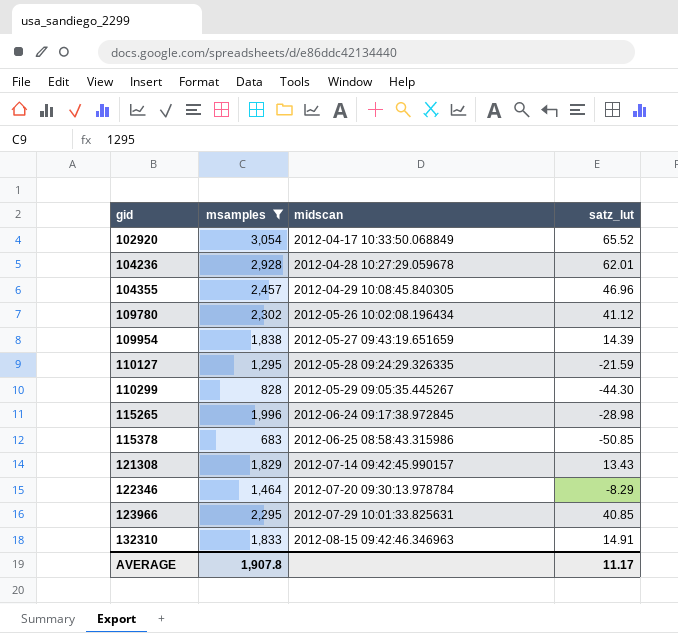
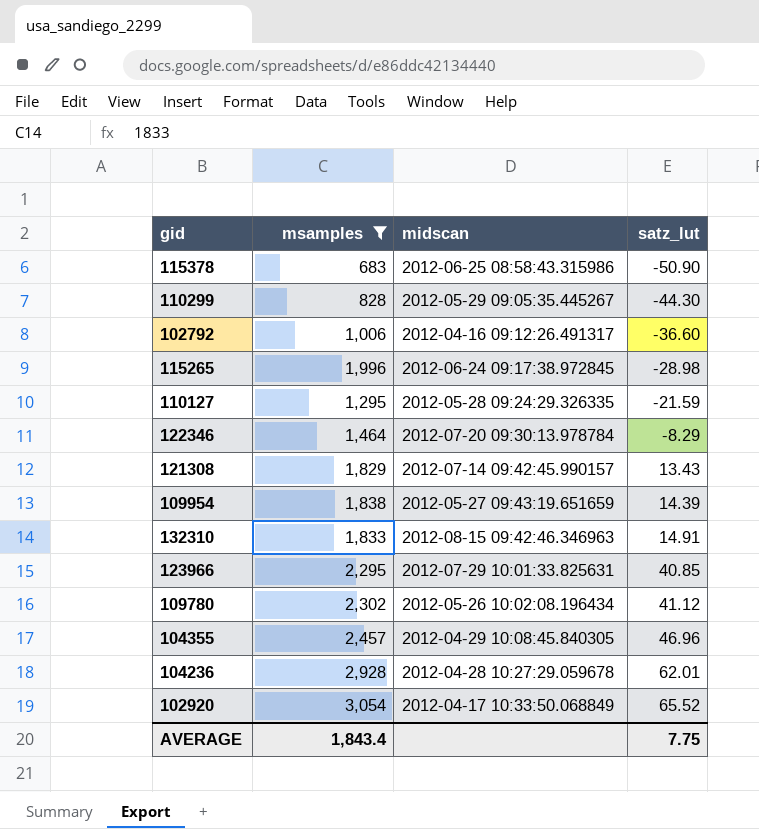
row order: gid ascending -> satz_lut ascending
115378 | satz_lut: -50.85 -> -50.90
row 102792: none -> 1,006 | 2012-04-16 09:12:26.491317 | -36.60
AVERAGE | msamples: 1,907.8 -> 1,843.4
AVERAGE | satz_lut: 11.17 -> 7.75

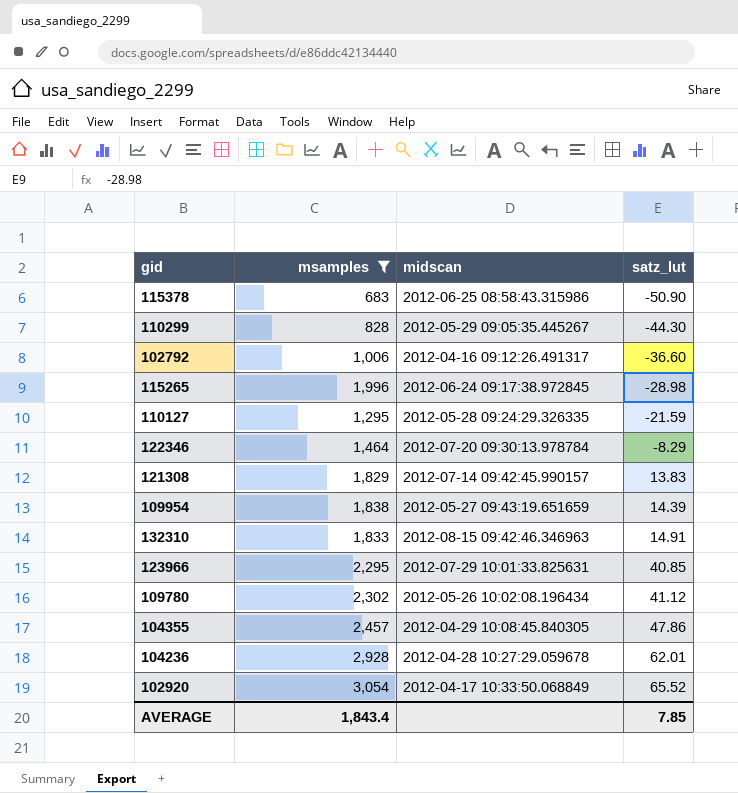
121308 | satz_lut: 13.43 -> 13.83
104355 | satz_lut: 46.96 -> 47.86
AVERAGE | satz_lut: 7.75 -> 7.85

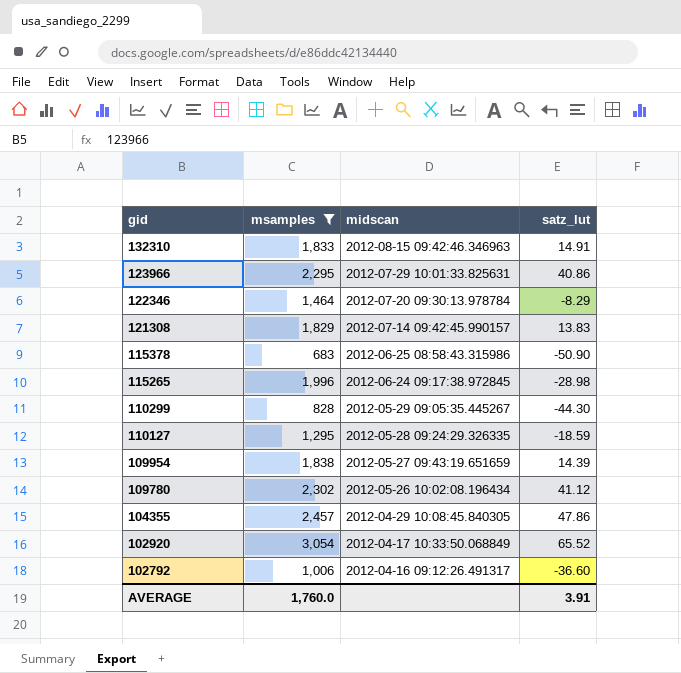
row order: satz_lut ascending -> gid descending
row 104236: 2,928 | 2012-04-28 10:27:29.059678 | 62.01 -> none
123966 | satz_lut: 40.85 -> 40.86
110127 | satz_lut: -21.59 -> -18.59
AVERAGE | msamples: 1,843.4 -> 1,760.0
AVERAGE | satz_lut: 7.85 -> 3.91

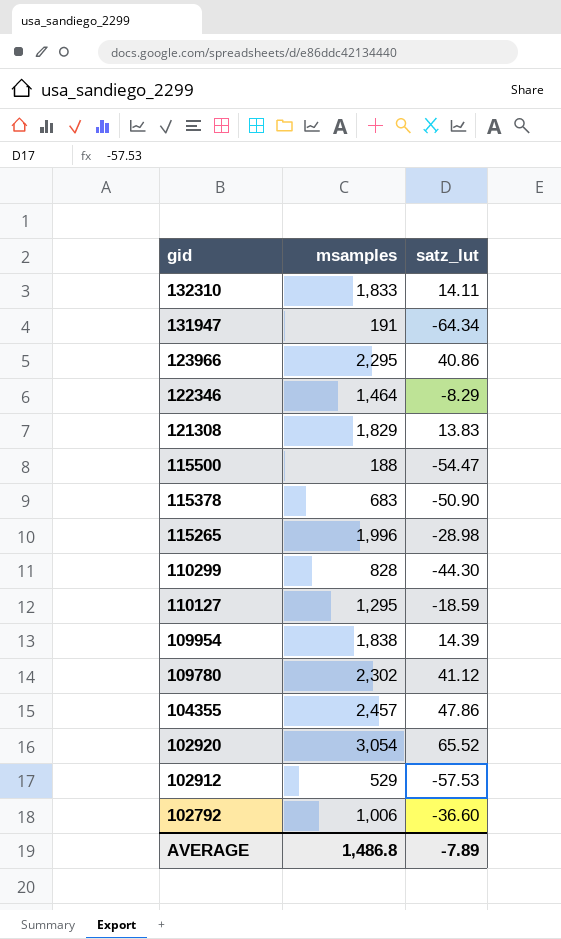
filter: msamples >= 683 -> none
column midscan | position: 3 -> none
132310 | satz_lut: 14.91 -> 14.11
AVERAGE | msamples: 1,760.0 -> 1,486.8
AVERAGE | satz_lut: 3.91 -> -7.89

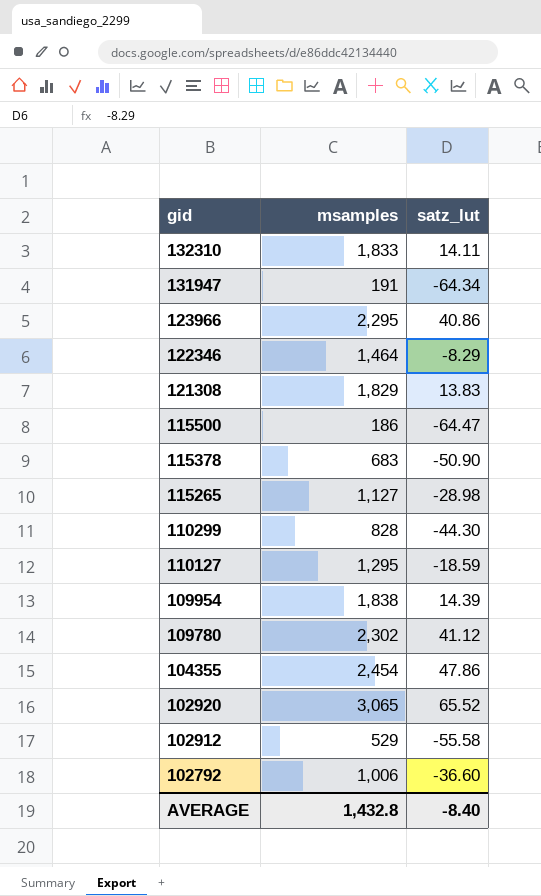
115500 | msamples: 188 -> 186
115500 | satz_lut: -54.47 -> -64.47
115265 | msamples: 1,996 -> 1,127
104355 | msamples: 2,457 -> 2,454
102920 | msamples: 3,054 -> 3,065
102912 | satz_lut: -57.53 -> -55.58
AVERAGE | msamples: 1,486.8 -> 1,432.8
AVERAGE | satz_lut: -7.89 -> -8.40

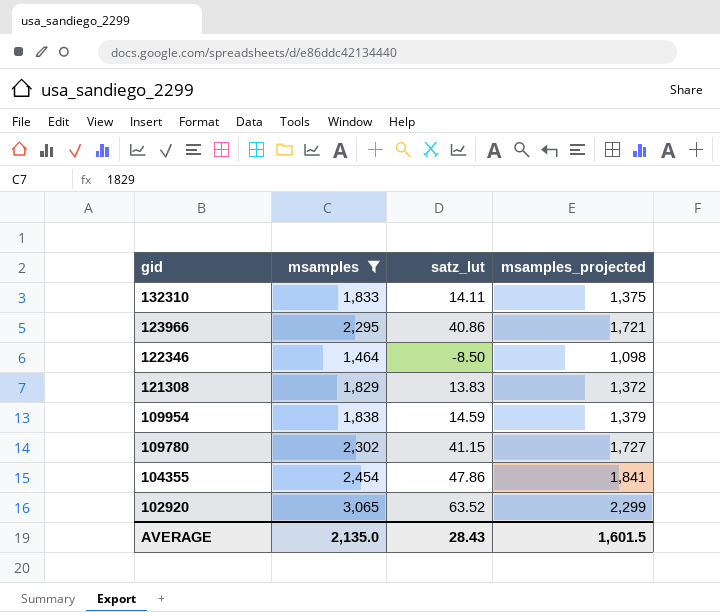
filter: none -> msamples >= 1,464
column msamples_projected | formula: none -> [msamples] * 0.75
122346 | satz_lut: -8.29 -> -8.50
109954 | satz_lut: 14.39 -> 14.59
109780 | satz_lut: 41.12 -> 41.15
102920 | satz_lut: 65.52 -> 63.52
AVERAGE | msamples: 1,432.8 -> 2,135.0
AVERAGE | satz_lut: -8.40 -> 28.43

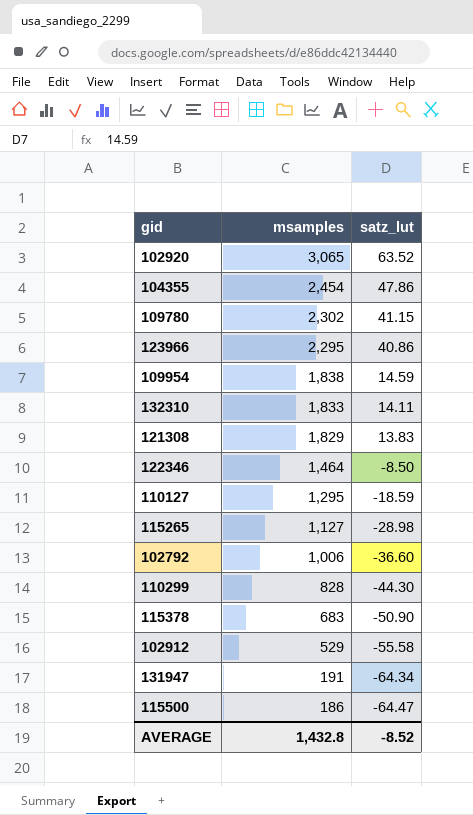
filter: msamples >= 1,464 -> none
row order: gid descending -> msamples descending
column msamples_projected | formula: [msamples] * 0.75 -> none
AVERAGE | msamples: 2,135.0 -> 1,432.8
AVERAGE | satz_lut: 28.43 -> -8.52

